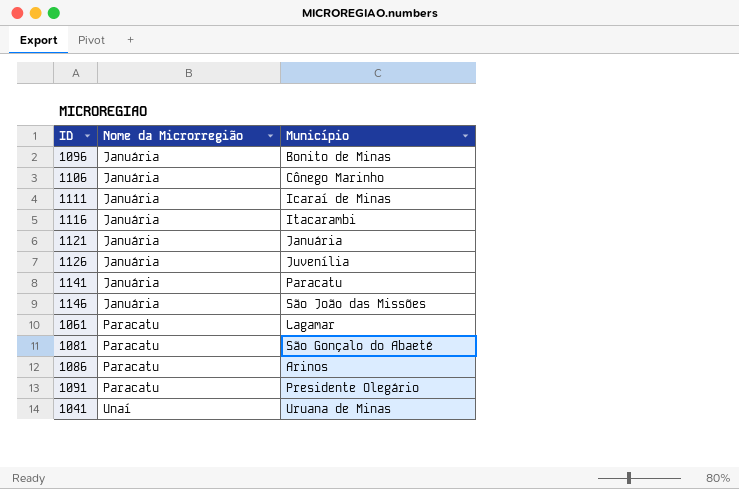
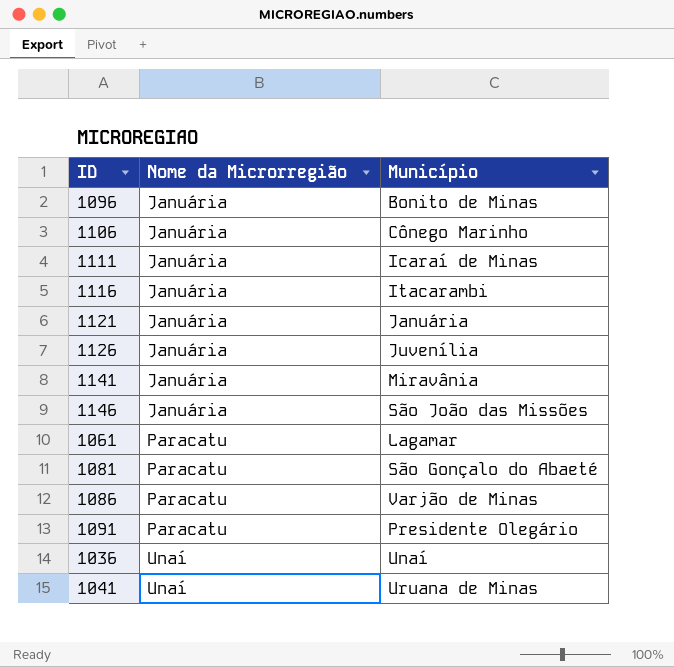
1141 | Município: Paracatu -> Miravânia
1086 | Município: Arinos -> Varjão de Minas
row 1036: none -> Unaí | Unaí

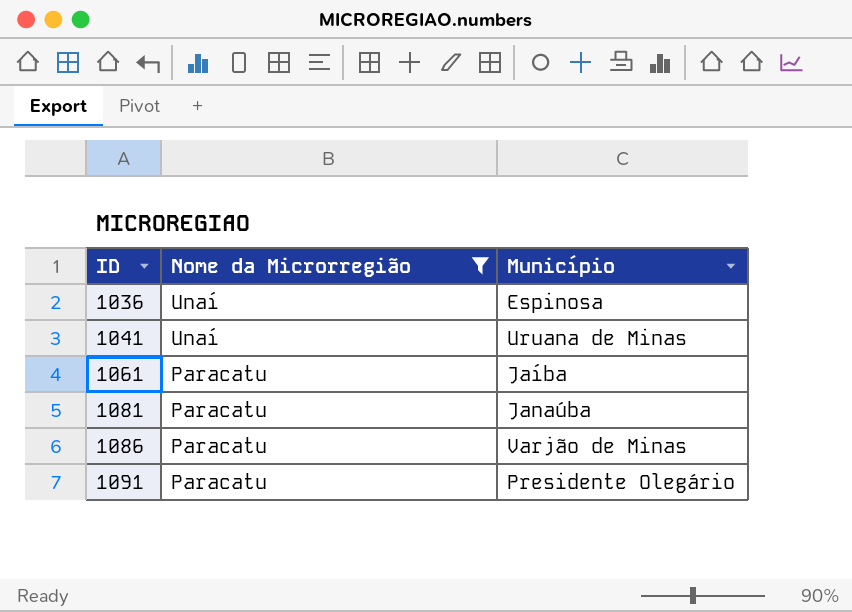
filter: none -> Nome da Microrregião != Januária
row order: Nome da Microrregião ascending -> ID ascending
1036 | Município: Unaí -> Espinosa
1061 | Município: Lagamar -> Jaíba
1081 | Município: São Gonçalo do Abaeté -> Janaúba

